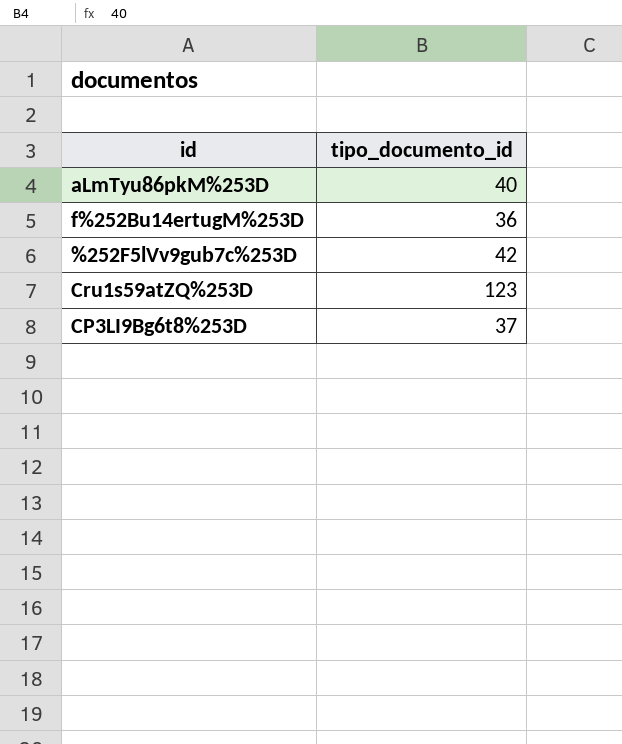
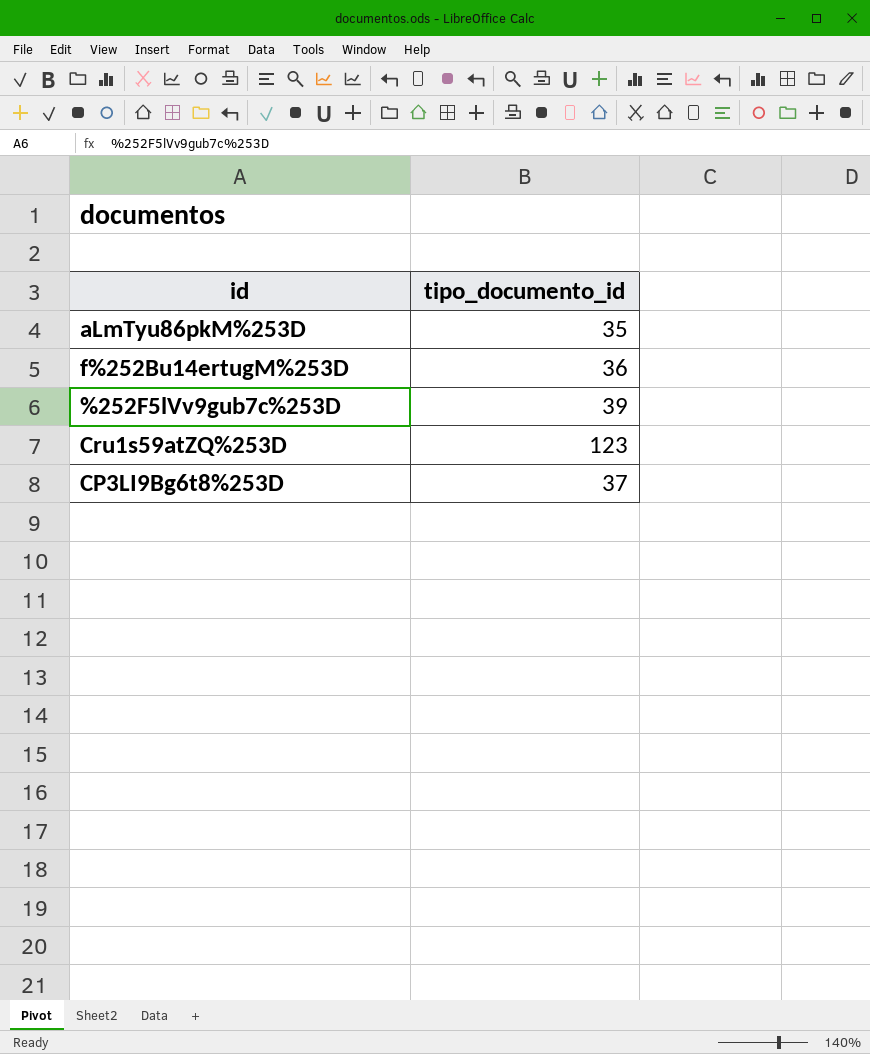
aLmTyu86pkM%253D | tipo_documento_id: 40 -> 35
%252F5lVv9gub7c%253D | tipo_documento_id: 42 -> 39

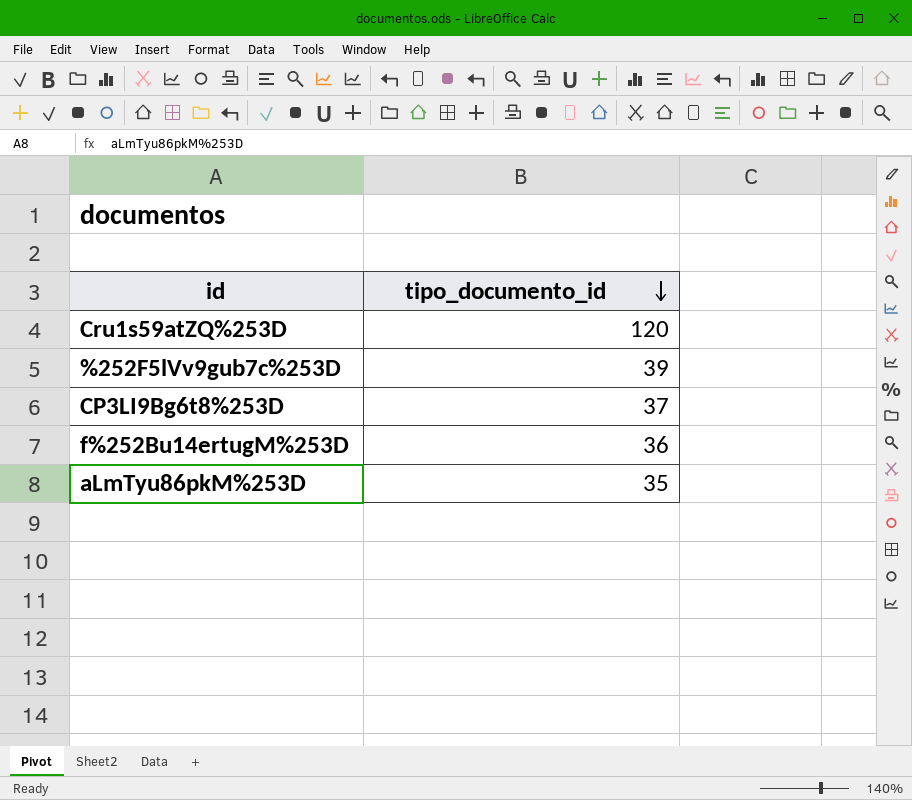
row order: none -> tipo_documento_id descending
Cru1s59atZQ%253D | tipo_documento_id: 123 -> 120

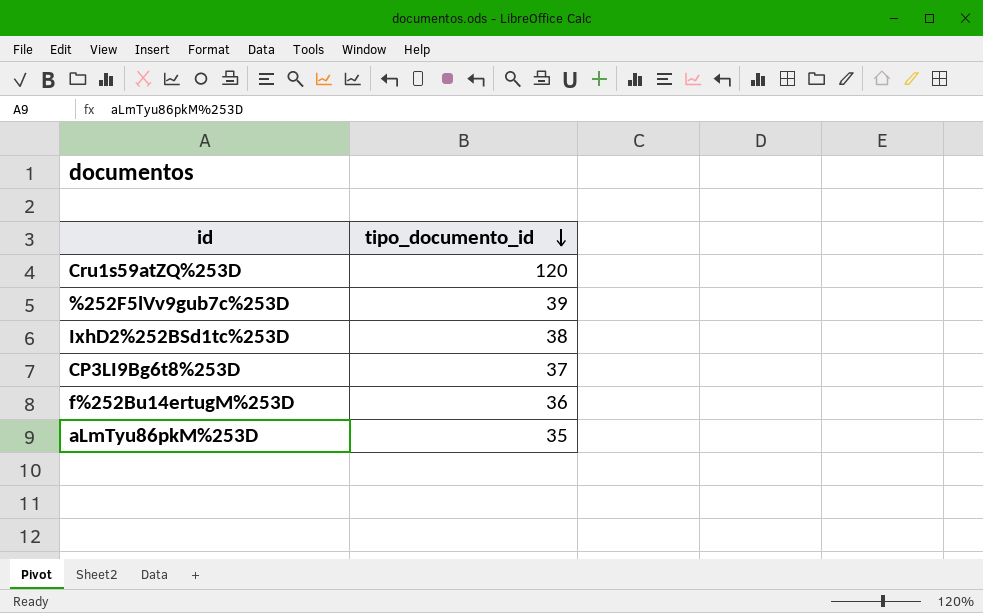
row IxhD2%252BSd1tc%253D: none -> 38

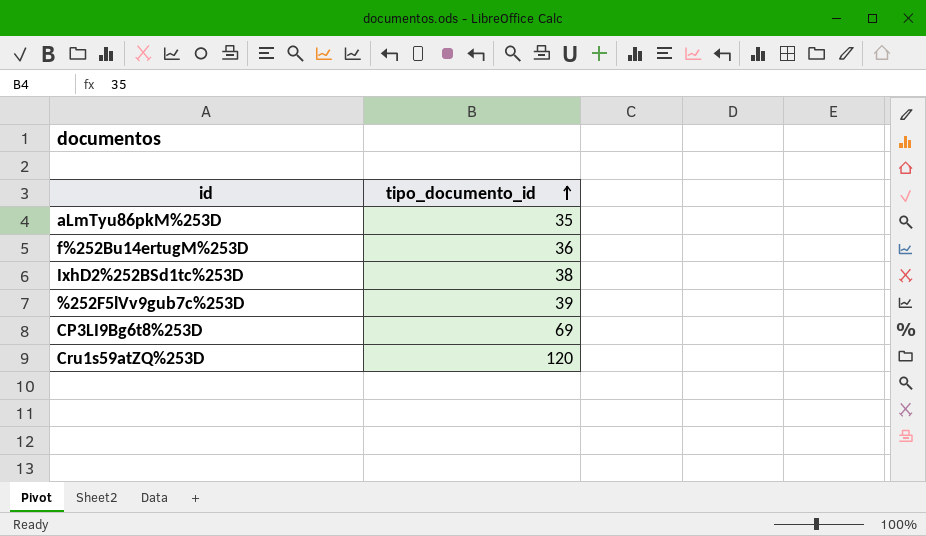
row order: tipo_documento_id descending -> tipo_documento_id ascending
CP3LI9Bg6t8%253D | tipo_documento_id: 37 -> 69

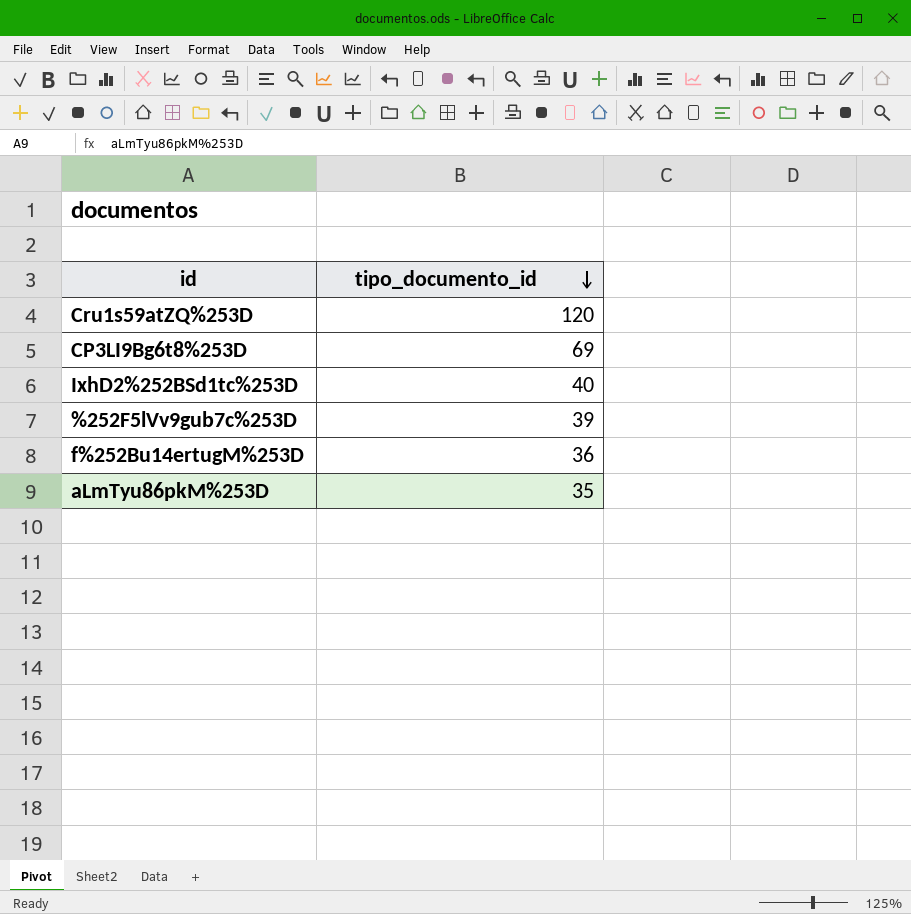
row order: tipo_documento_id ascending -> tipo_documento_id descending
IxhD2%252BSd1tc%253D | tipo_documento_id: 38 -> 40

